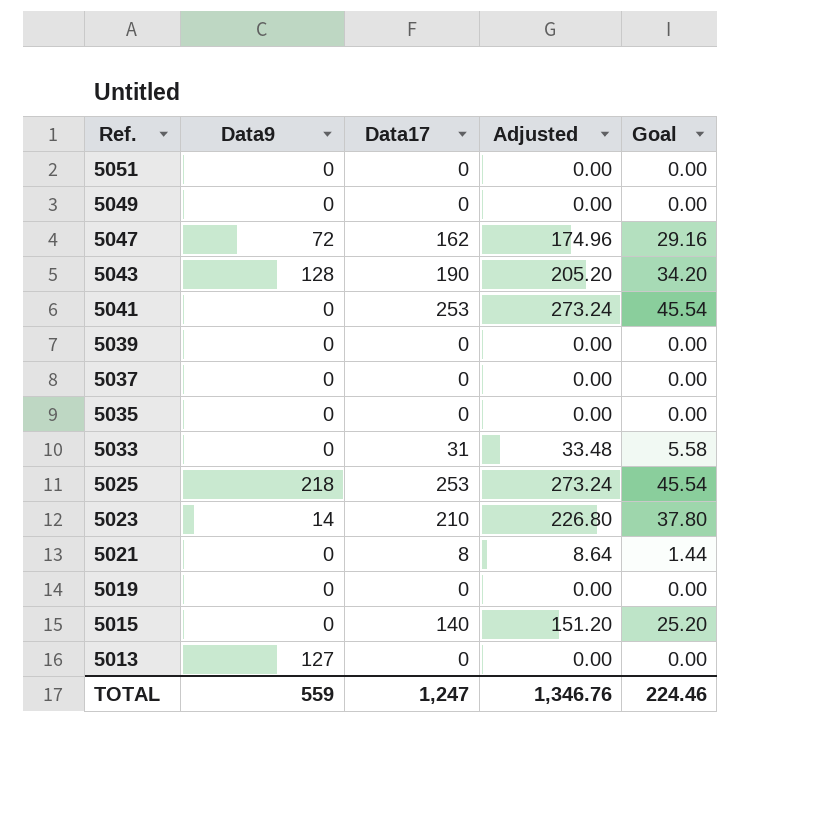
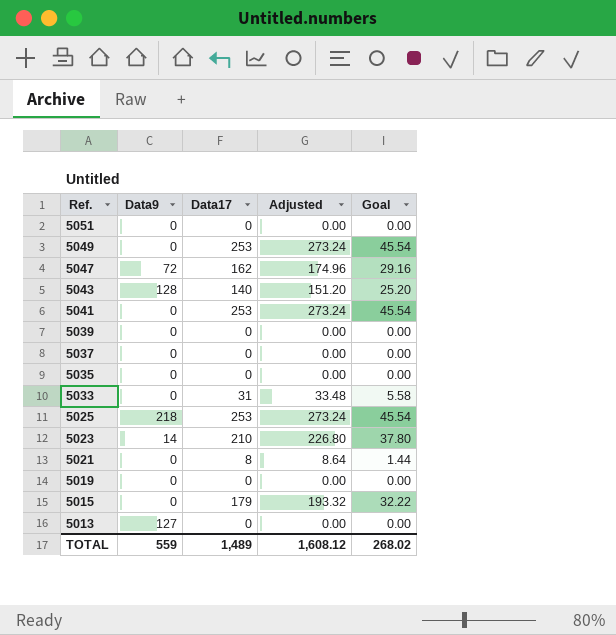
5049 | Data17: 0 -> 253
5049 | Adjusted: 0.00 -> 273.24
5049 | Goal: 0.00 -> 45.54
5043 | Data17: 190 -> 140
5043 | Adjusted: 205.20 -> 151.20
5043 | Goal: 34.20 -> 25.20
5015 | Data17: 140 -> 179
5015 | Adjusted: 151.20 -> 193.32
5015 | Goal: 25.20 -> 32.22
TOTAL | Data17: 1,247 -> 1,489
TOTAL | Adjusted: 1,346.76 -> 1,608.12
TOTAL | Goal: 224.46 -> 268.02

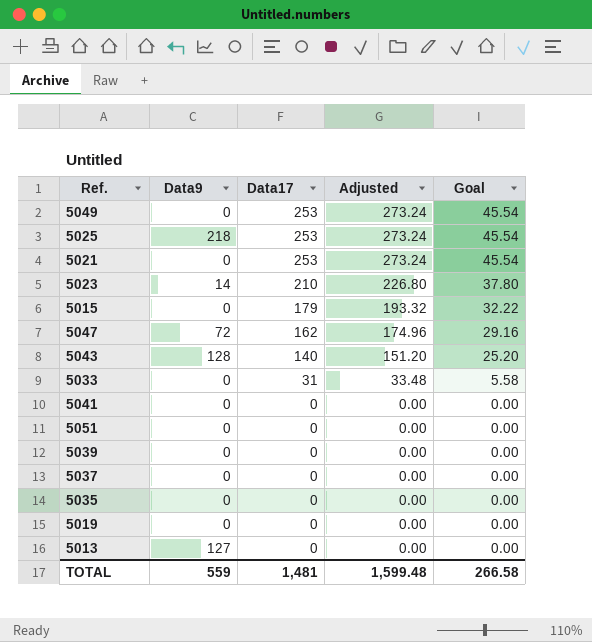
row order: Ref. descending -> Data17 descending
5021 | Data17: 8 -> 253
5021 | Adjusted: 8.64 -> 273.24
5021 | Goal: 1.44 -> 45.54
5041 | Data17: 253 -> 0
5041 | Adjusted: 273.24 -> 0.00
5041 | Goal: 45.54 -> 0.00
TOTAL | Data17: 1,489 -> 1,481
TOTAL | Adjusted: 1,608.12 -> 1,599.48
TOTAL | Goal: 268.02 -> 266.58

